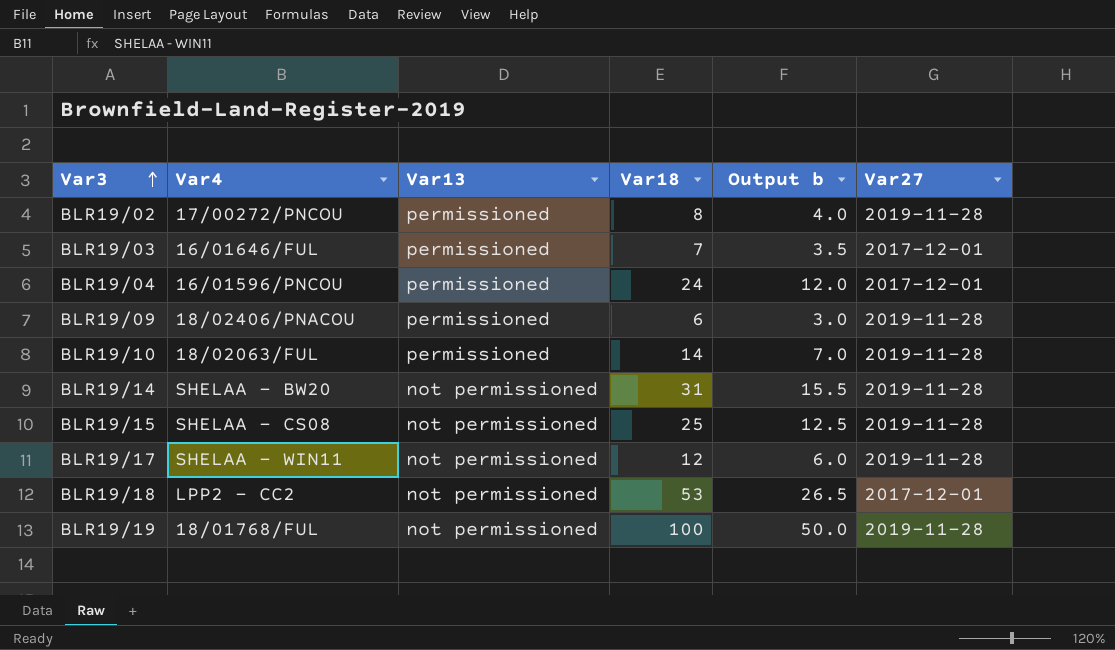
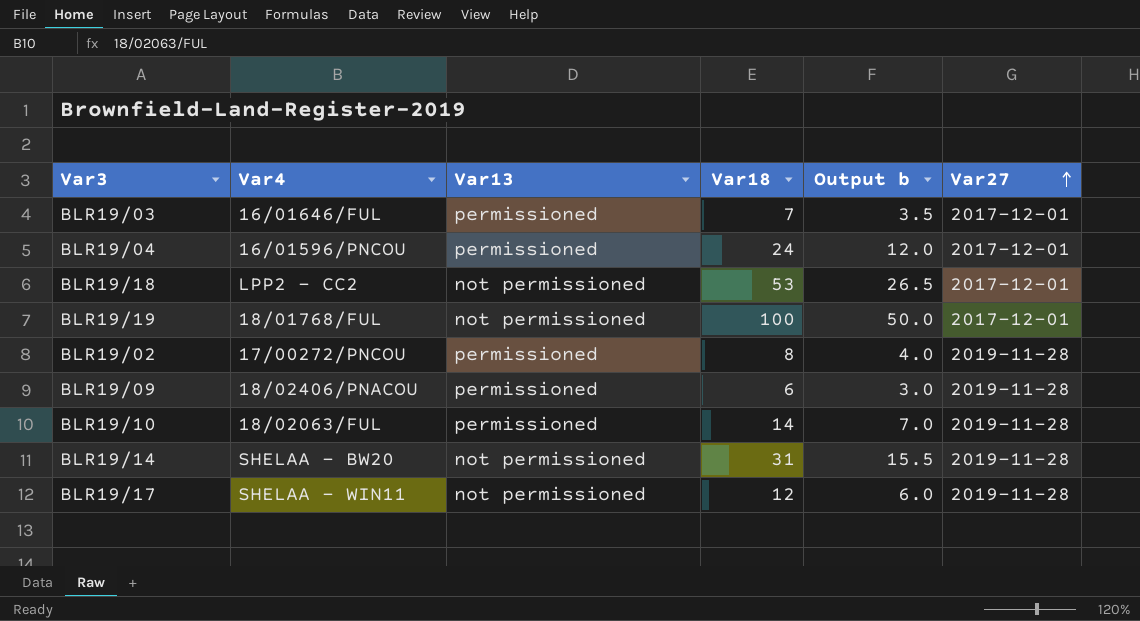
row order: Var3 ascending -> Var27 ascending
row BLR19/15: SHELAA - CS08 | not permissioned | 25 | 12.5 | 2019-11-28 -> none
BLR19/19 | Var27: 2019-11-28 -> 2017-12-01

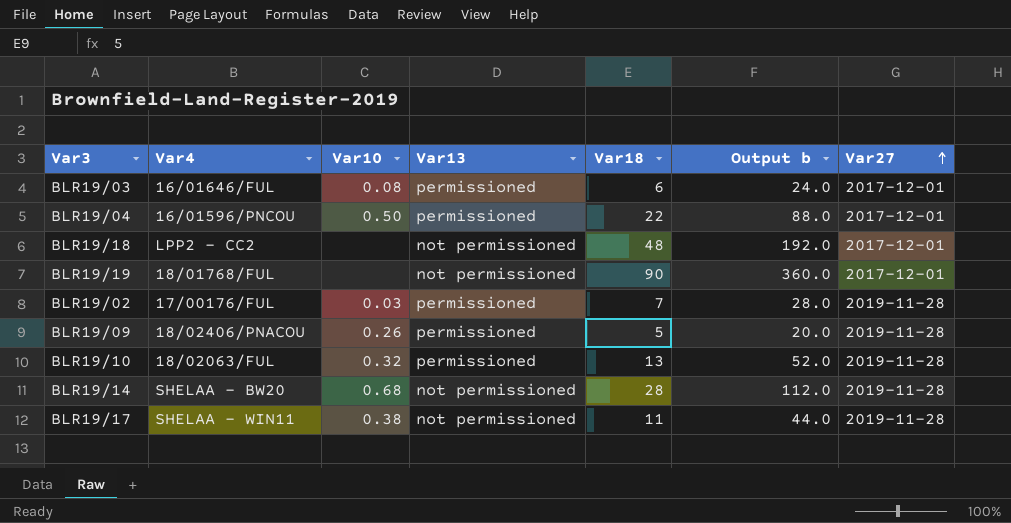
column Var10 | position: none -> 3
column Output b | formula: [Var18] * 0.5 -> [Var18] * 4
BLR19/03 | Var18: 7 -> 6
BLR19/04 | Var18: 24 -> 22
BLR19/18 | Var18: 53 -> 48
BLR19/19 | Var18: 100 -> 90
BLR19/02 | Var4: 17/00272/PNCOU -> 17/00176/FUL
BLR19/02 | Var18: 8 -> 7
BLR19/09 | Var18: 6 -> 5
BLR19/10 | Var18: 14 -> 13
BLR19/14 | Var18: 31 -> 28
BLR19/17 | Var18: 12 -> 11

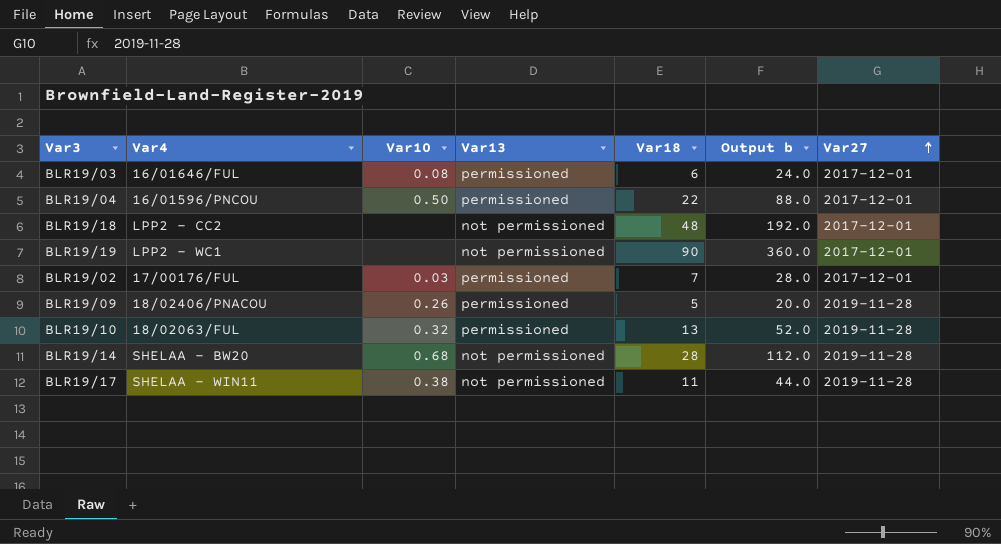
BLR19/19 | Var4: 18/01768/FUL -> LPP2 - WC1
BLR19/02 | Var27: 2019-11-28 -> 2017-12-01

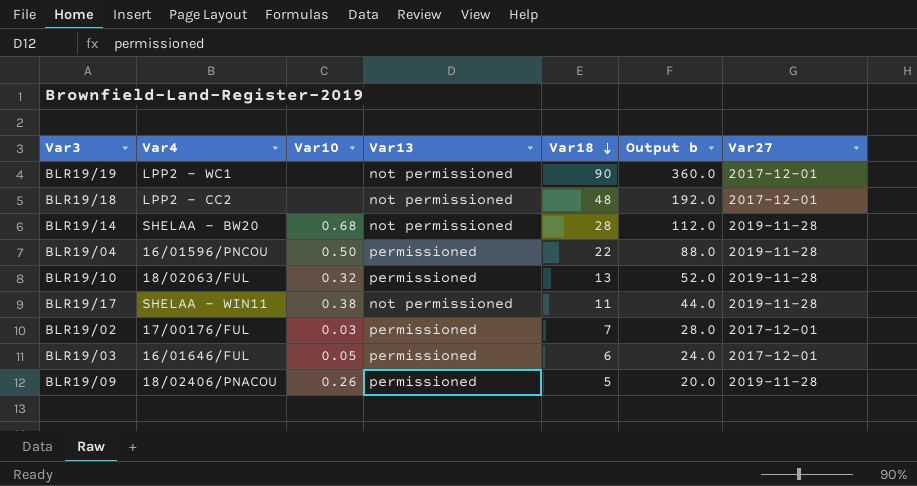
row order: Var27 ascending -> Var18 descending
BLR19/04 | Var27: 2017-12-01 -> 2019-11-28
BLR19/03 | Var10: 0.08 -> 0.05

